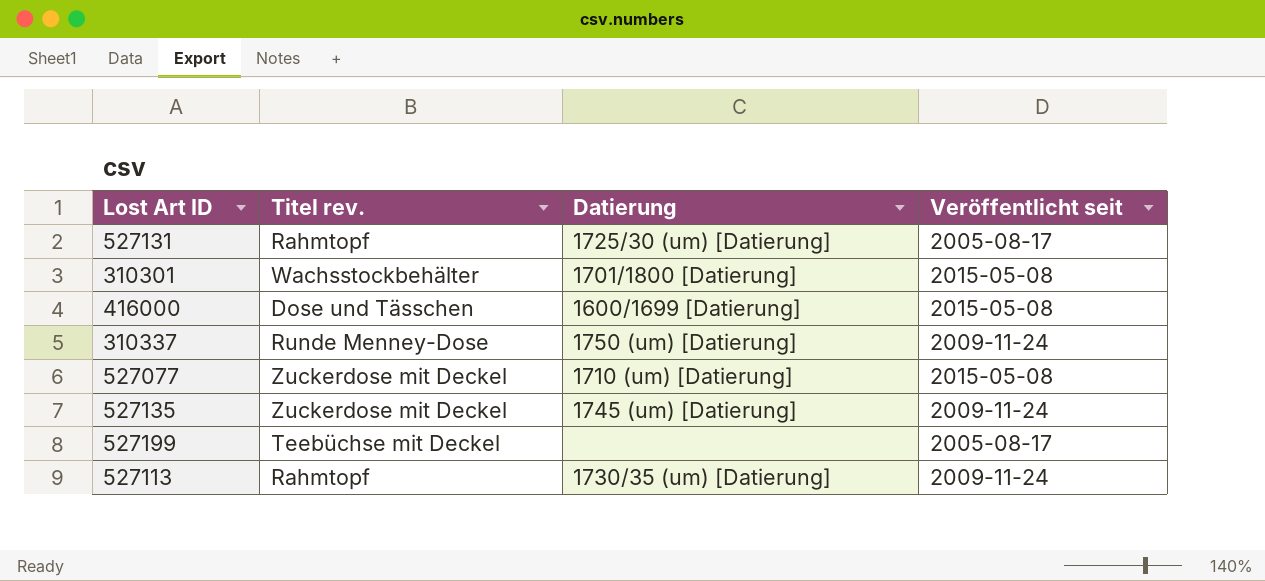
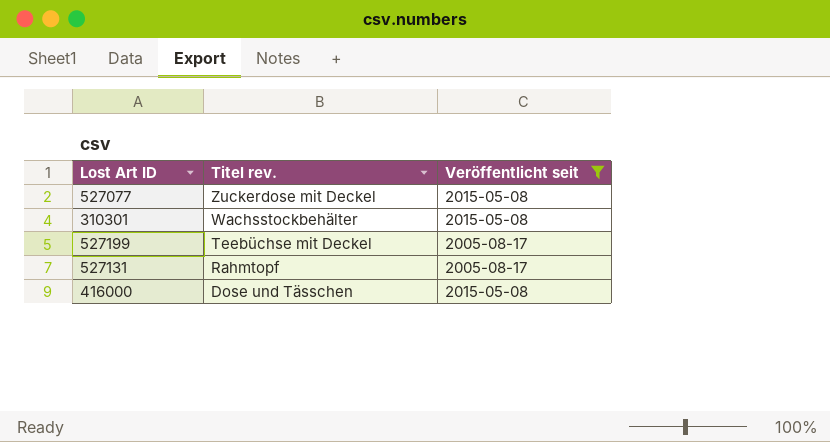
filter: none -> Veröffentlicht seit != 2009-11-24
row order: none -> Titel rev. descending
column Datierung | position: 3 -> none

